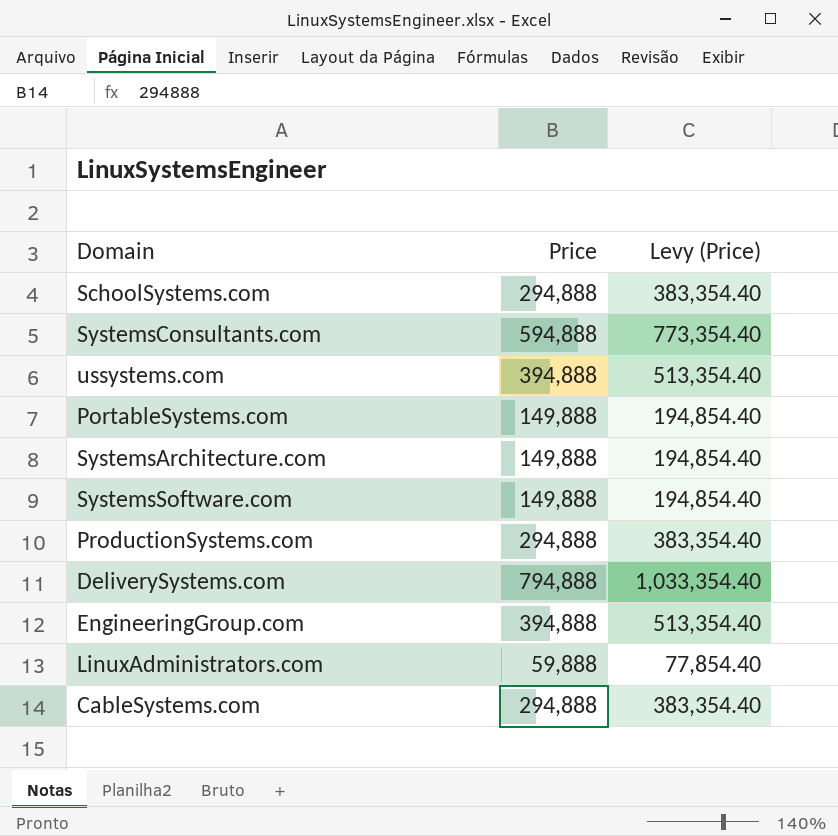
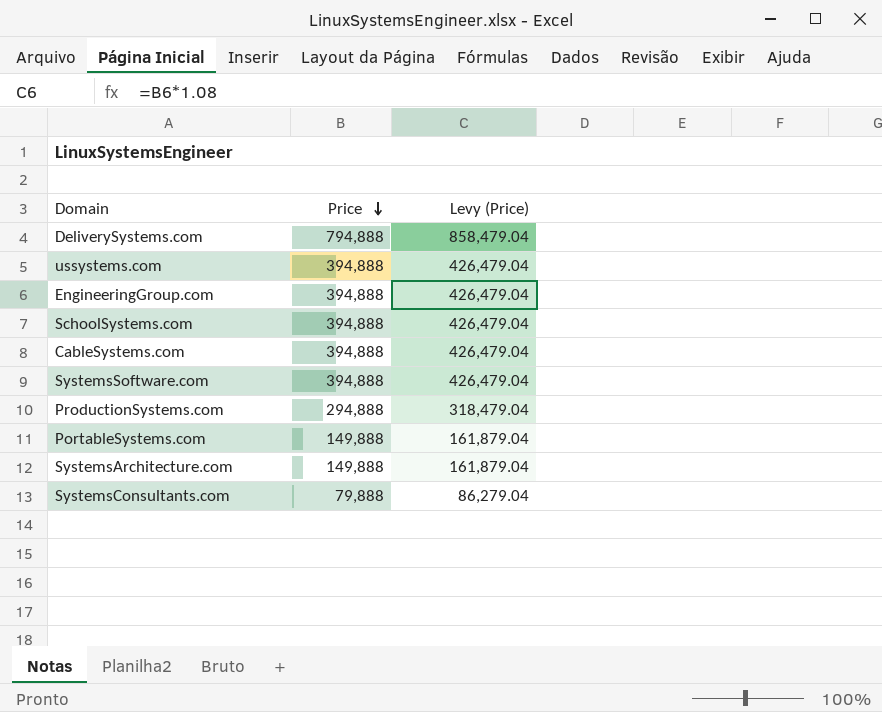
row order: none -> Price descending
column Levy (Price) | formula: [Price] * 1.3 -> [Price] * 1.08
row LinuxAdministrators.com: 59,888 | 77,854.40 -> none
SchoolSystems.com | Price: 294,888 -> 394,888
CableSystems.com | Price: 294,888 -> 394,888
SystemsSoftware.com | Price: 149,888 -> 394,888
SystemsConsultants.com | Price: 594,888 -> 79,888

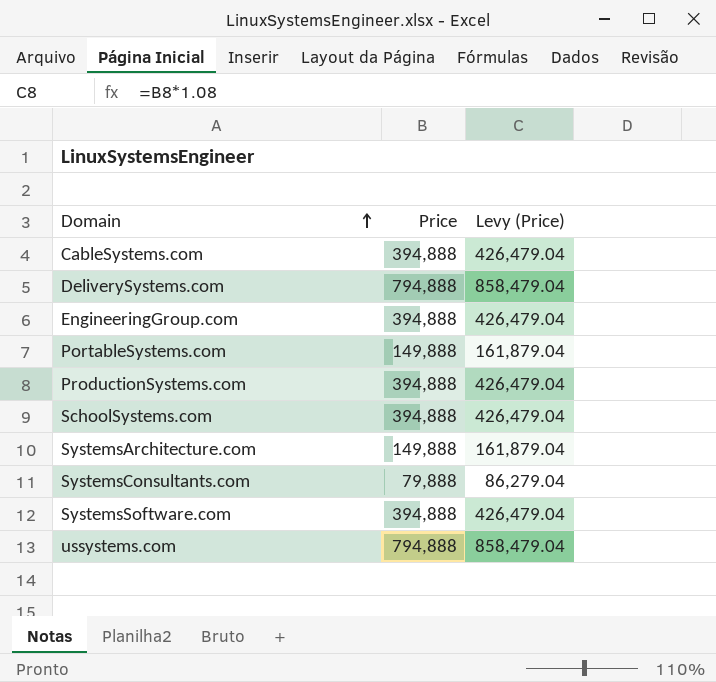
row order: Price descending -> Domain ascending
ProductionSystems.com | Price: 294,888 -> 394,888
ProductionSystems.com | Levy (Price): 318,479.04 -> 426,479.04
ussystems.com | Price: 394,888 -> 794,888
ussystems.com | Levy (Price): 426,479.04 -> 858,479.04

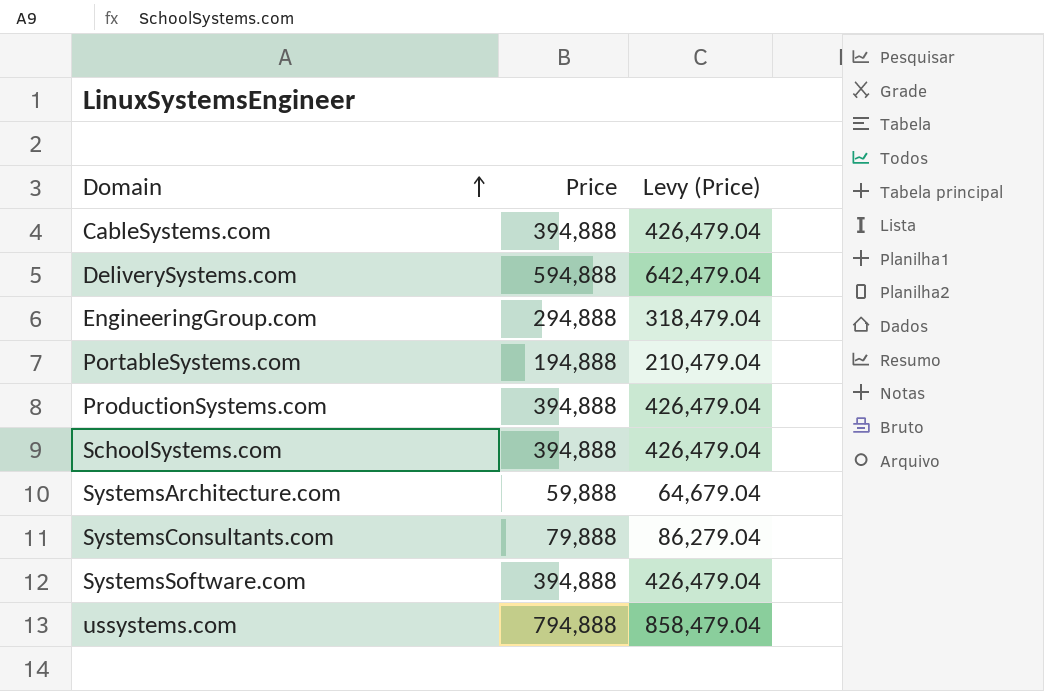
DeliverySystems.com | Price: 794,888 -> 594,888
DeliverySystems.com | Levy (Price): 858,479.04 -> 642,479.04
EngineeringGroup.com | Price: 394,888 -> 294,888
EngineeringGroup.com | Levy (Price): 426,479.04 -> 318,479.04
PortableSystems.com | Price: 149,888 -> 194,888
PortableSystems.com | Levy (Price): 161,879.04 -> 210,479.04
SystemsArchitecture.com | Price: 149,888 -> 59,888
SystemsArchitecture.com | Levy (Price): 161,879.04 -> 64,679.04

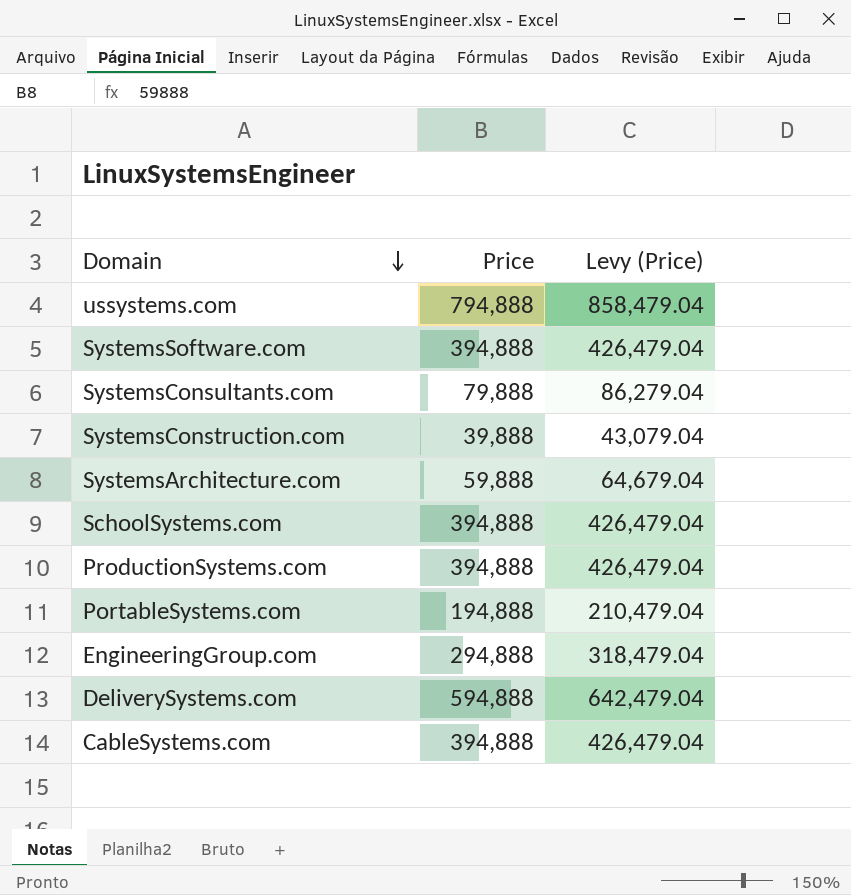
row order: Domain ascending -> Domain descending
row SystemsConstruction.com: none -> 39,888 | 43,079.04

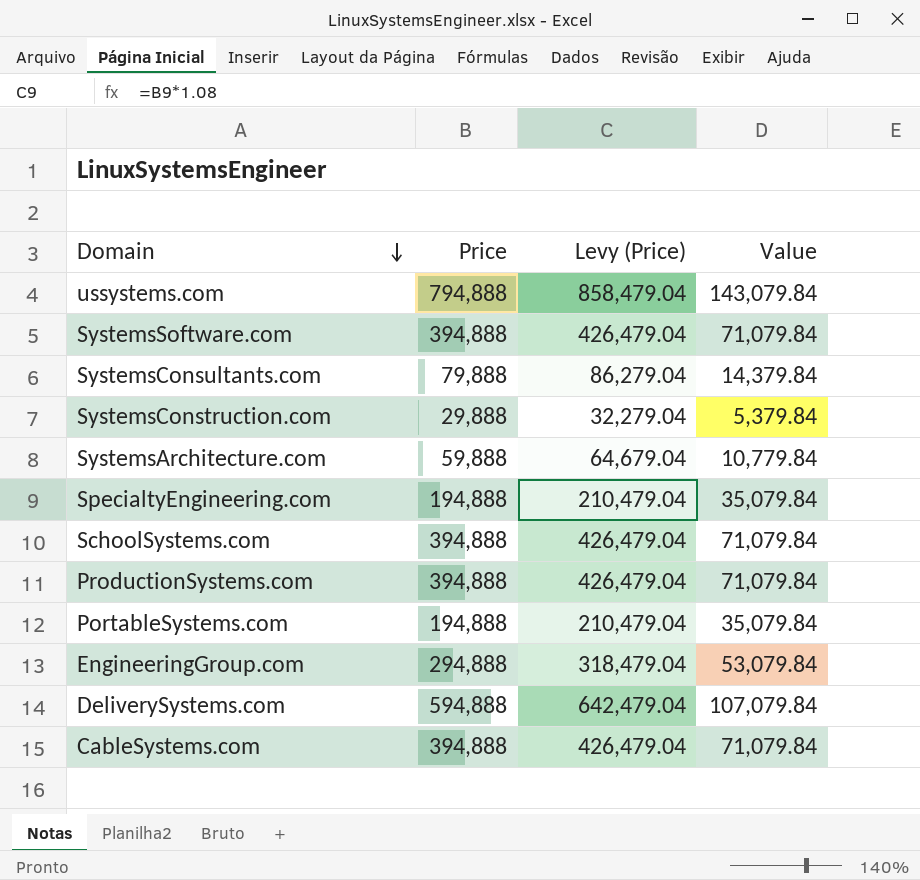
column Value | formula: none -> [Price] * 0.18
SystemsConstruction.com | Price: 39,888 -> 29,888
SystemsConstruction.com | Levy (Price): 43,079.04 -> 32,279.04
row SpecialtyEngineering.com: none -> 194,888 | 210,479.04 | 35,079.84

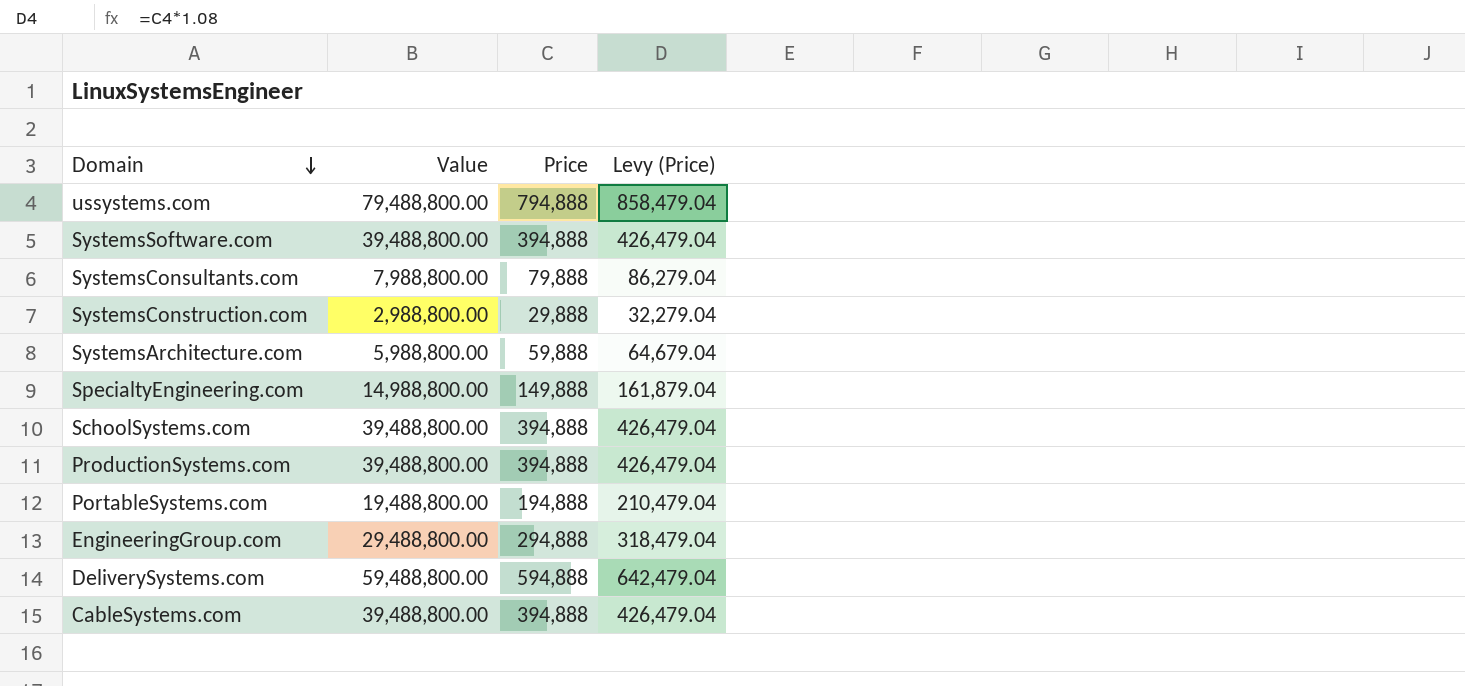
column Value | formula: [Price] * 0.18 -> [Price] * 100
column Value | position: 4 -> 2
SpecialtyEngineering.com | Price: 194,888 -> 149,888
SpecialtyEngineering.com | Levy (Price): 210,479.04 -> 161,879.04

